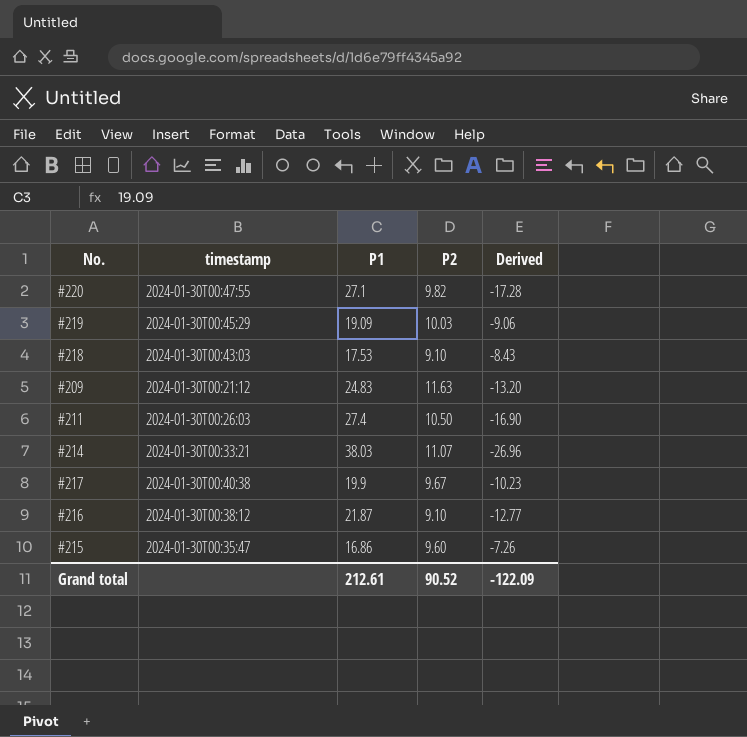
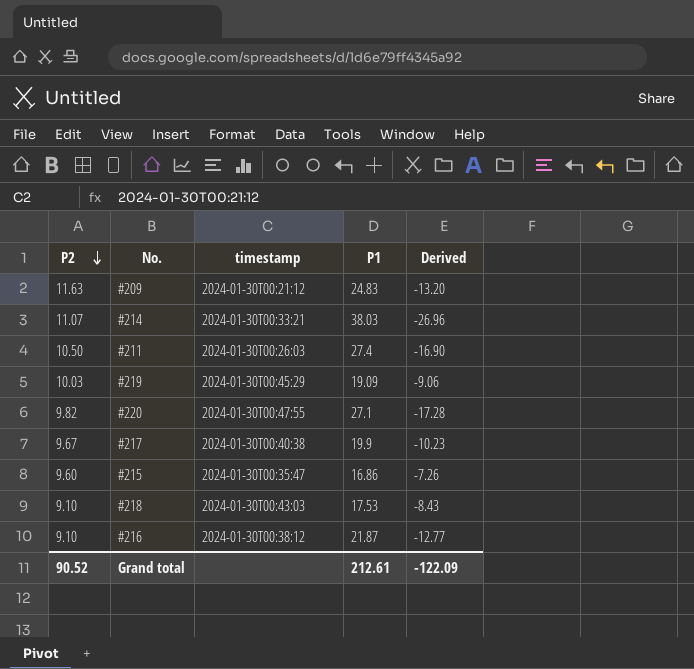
row order: none -> P2 descending
column P2 | position: 4 -> 1

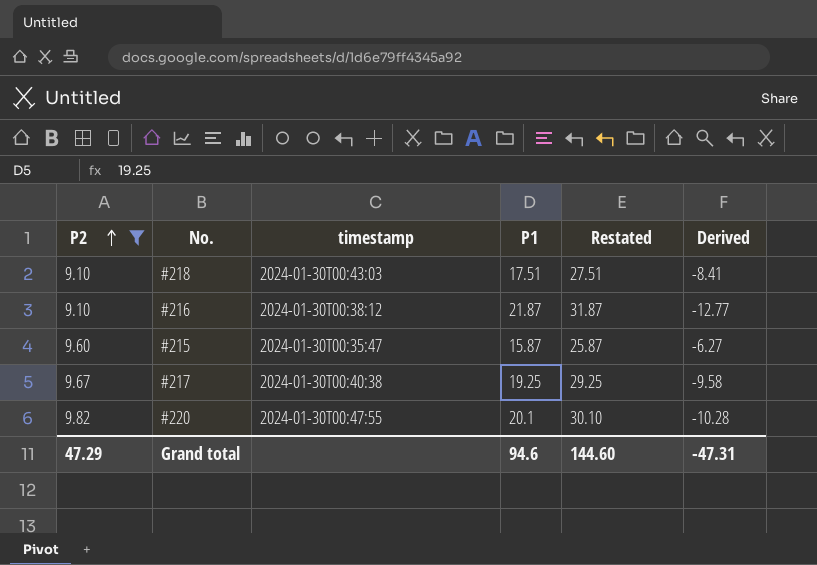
filter: none -> P2 <= 9.82
row order: P2 descending -> P2 ascending
column Restated | formula: none -> [P1] + 10
#218 | P1: 17.53 -> 17.51
#218 | Derived: -8.43 -> -8.41
#215 | P1: 16.86 -> 15.87
#215 | Derived: -7.26 -> -6.27
#217 | P1: 19.9 -> 19.25
#217 | Derived: -10.23 -> -9.58
#220 | P1: 27.1 -> 20.1
#220 | Derived: -17.28 -> -10.28
Grand total | P2: 90.52 -> 47.29
Grand total | P1: 212.61 -> 94.6
Grand total | Derived: -122.09 -> -47.31

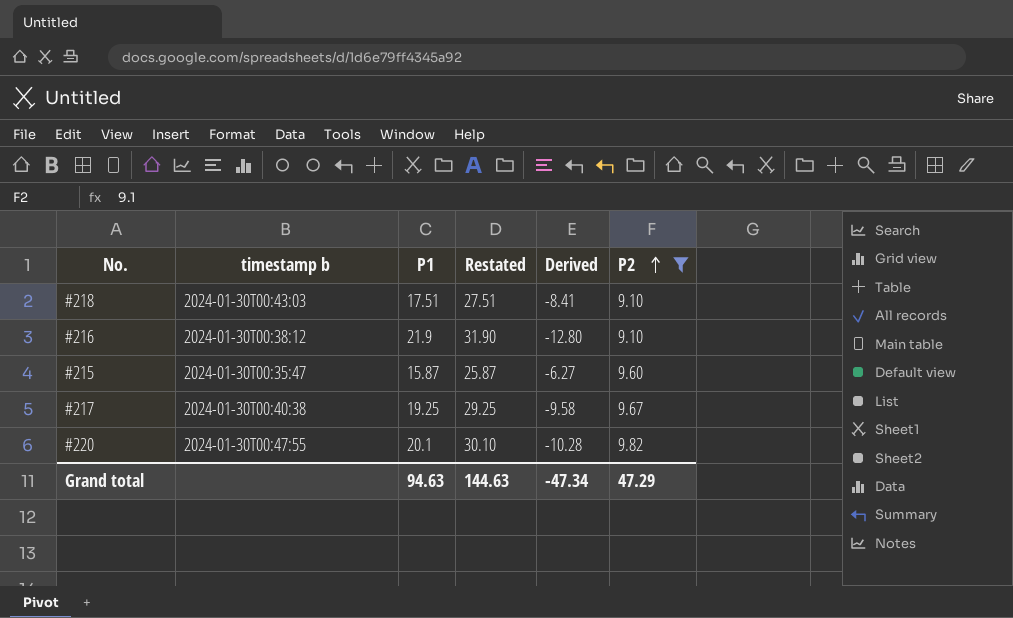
column name: timestamp -> timestamp b
column P2 | position: 1 -> 6
#216 | P1: 21.87 -> 21.9
#216 | Restated: 31.87 -> 31.90
#216 | Derived: -12.77 -> -12.80
Grand total | P1: 94.6 -> 94.63
Grand total | Restated: 144.60 -> 144.63
Grand total | Derived: -47.31 -> -47.34

